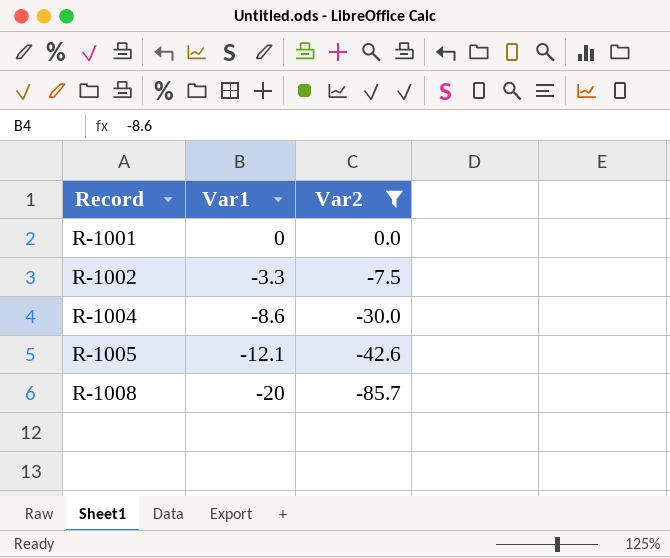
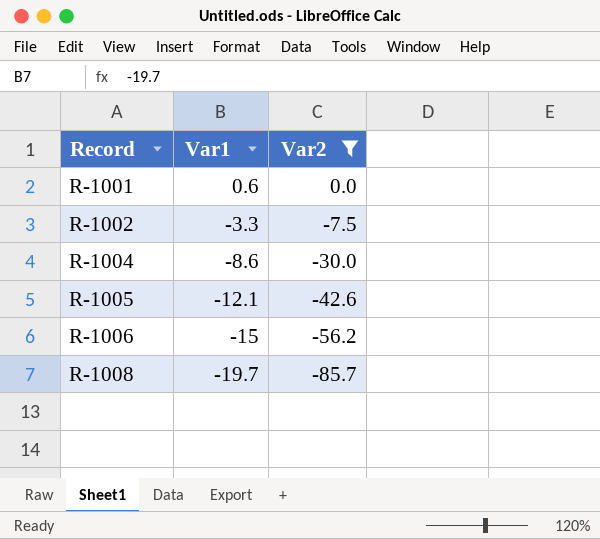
R-1001 | Var1: 0 -> 0.6
row R-1006: none -> -15 | -56.2
R-1008 | Var1: -20 -> -19.7

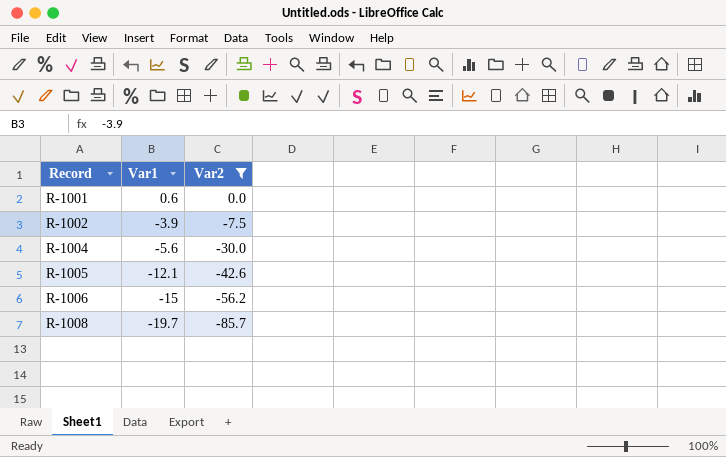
R-1002 | Var1: -3.3 -> -3.9
R-1004 | Var1: -8.6 -> -5.6

